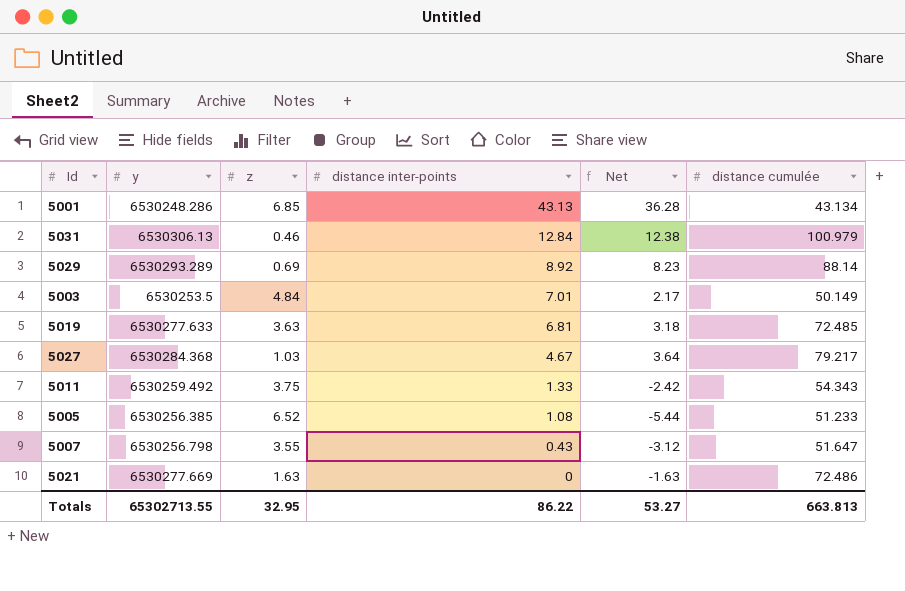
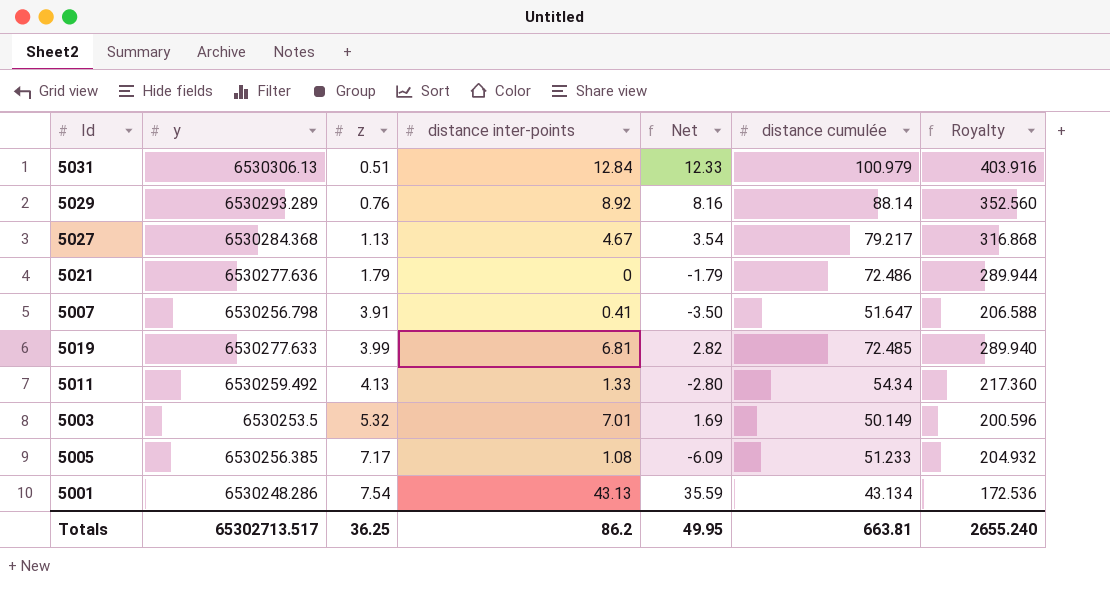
row order: distance inter-points descending -> z ascending
column Royalty | formula: none -> [distance cumulée] * 4
5031 | z: 0.46 -> 0.51
5031 | Net: 12.38 -> 12.33
5029 | z: 0.69 -> 0.76
5029 | Net: 8.23 -> 8.16
5027 | z: 1.03 -> 1.13
5027 | Net: 3.64 -> 3.54
5021 | y: 6530277.669 -> 6530277.636
5021 | z: 1.63 -> 1.79
5021 | Net: -1.63 -> -1.79
5007 | z: 3.55 -> 3.91
5007 | distance inter-points: 0.43 -> 0.41
5007 | Net: -3.12 -> -3.50
5019 | z: 3.63 -> 3.99
5019 | Net: 3.18 -> 2.82
5011 | z: 3.75 -> 4.13
5011 | Net: -2.42 -> -2.80
5011 | distance cumulée: 54.343 -> 54.34
5003 | z: 4.84 -> 5.32
5003 | Net: 2.17 -> 1.69
5005 | z: 6.52 -> 7.17
5005 | Net: -5.44 -> -6.09
5001 | z: 6.85 -> 7.54
5001 | Net: 36.28 -> 35.59
Totals | y: 65302713.55 -> 65302713.517
Totals | z: 32.95 -> 36.25
Totals | distance inter-points: 86.22 -> 86.2
Totals | Net: 53.27 -> 49.95
Totals | distance cumulée: 663.813 -> 663.81

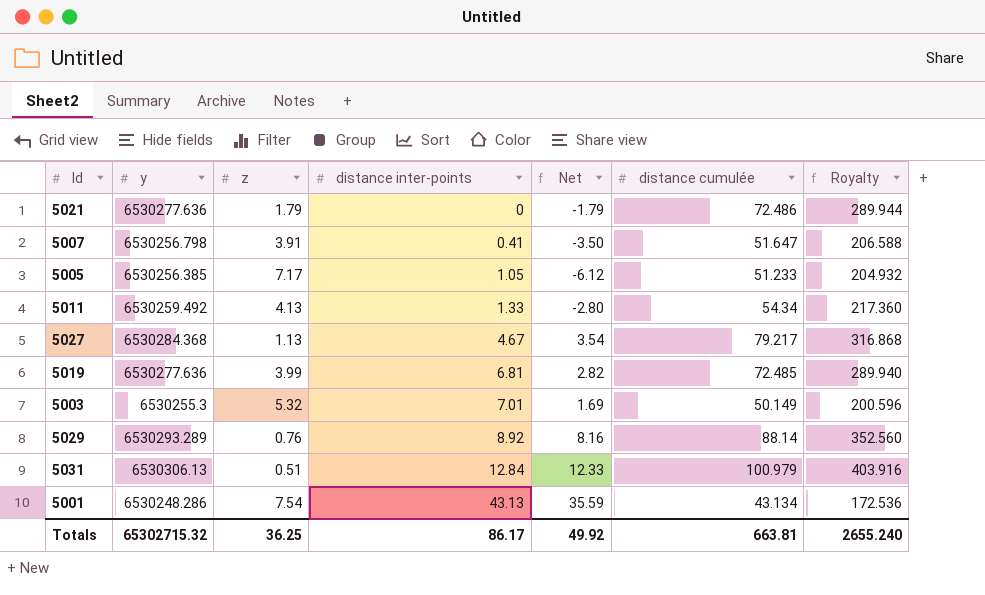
row order: z ascending -> distance inter-points ascending
5005 | distance inter-points: 1.08 -> 1.05
5005 | Net: -6.09 -> -6.12
5019 | y: 6530277.633 -> 6530277.636
5003 | y: 6530253.5 -> 6530255.3
Totals | y: 65302713.517 -> 65302715.32
Totals | distance inter-points: 86.2 -> 86.17
Totals | Net: 49.95 -> 49.92

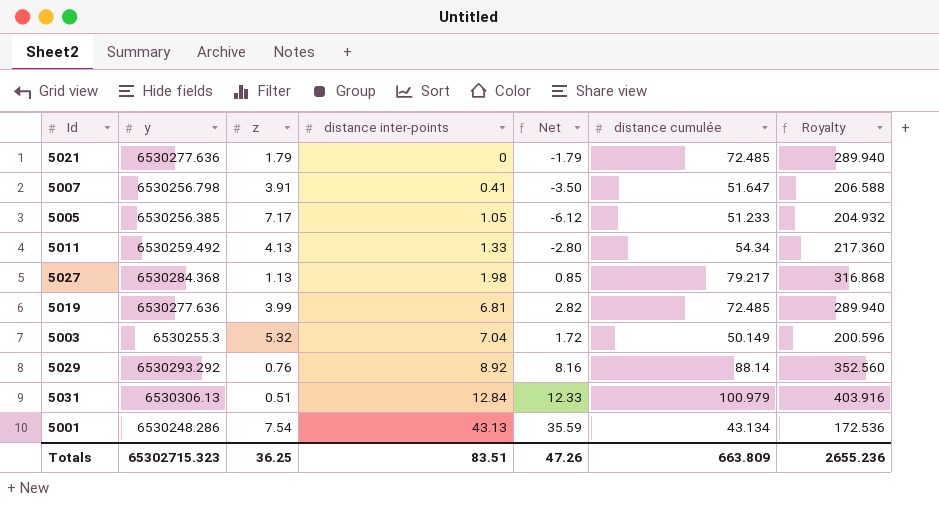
5021 | distance cumulée: 72.486 -> 72.485
5021 | Royalty: 289.944 -> 289.940
5027 | distance inter-points: 4.67 -> 1.98
5027 | Net: 3.54 -> 0.85
5003 | distance inter-points: 7.01 -> 7.04
5003 | Net: 1.69 -> 1.72
5029 | y: 6530293.289 -> 6530293.292
Totals | y: 65302715.32 -> 65302715.323
Totals | distance inter-points: 86.17 -> 83.51
Totals | Net: 49.92 -> 47.26
Totals | distance cumulée: 663.81 -> 663.809
Totals | Royalty: 2655.240 -> 2655.236

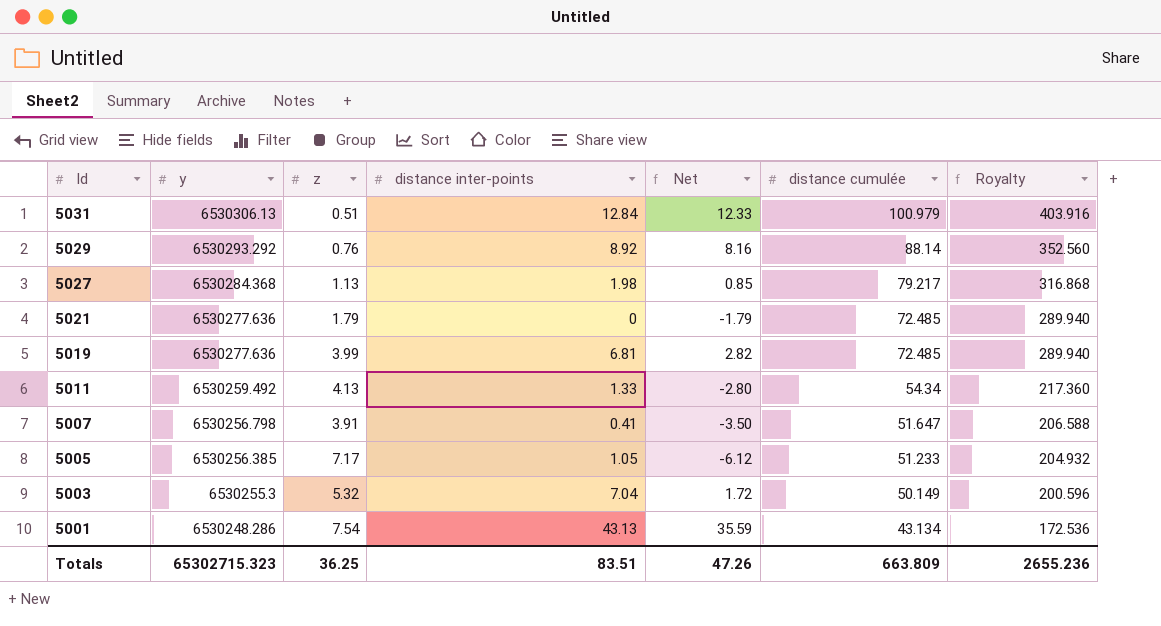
row order: distance inter-points ascending -> Id descending

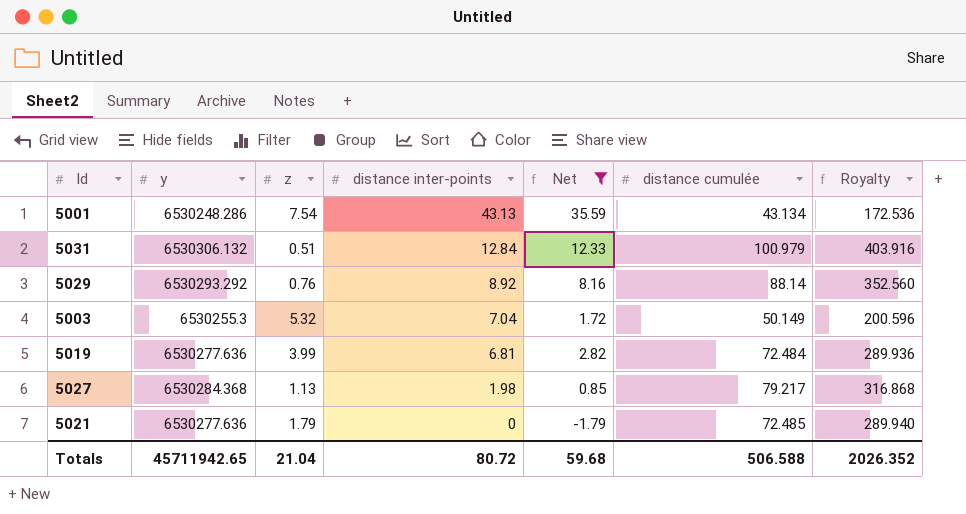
filter: none -> Net >= -1.79
row order: Id descending -> distance inter-points descending
5031 | y: 6530306.13 -> 6530306.132
5019 | distance cumulée: 72.485 -> 72.484
5019 | Royalty: 289.940 -> 289.936
Totals | y: 65302715.323 -> 45711942.65
Totals | z: 36.25 -> 21.04
Totals | distance inter-points: 83.51 -> 80.72
Totals | Net: 47.26 -> 59.68
Totals | distance cumulée: 663.809 -> 506.588
Totals | Royalty: 2655.236 -> 2026.352

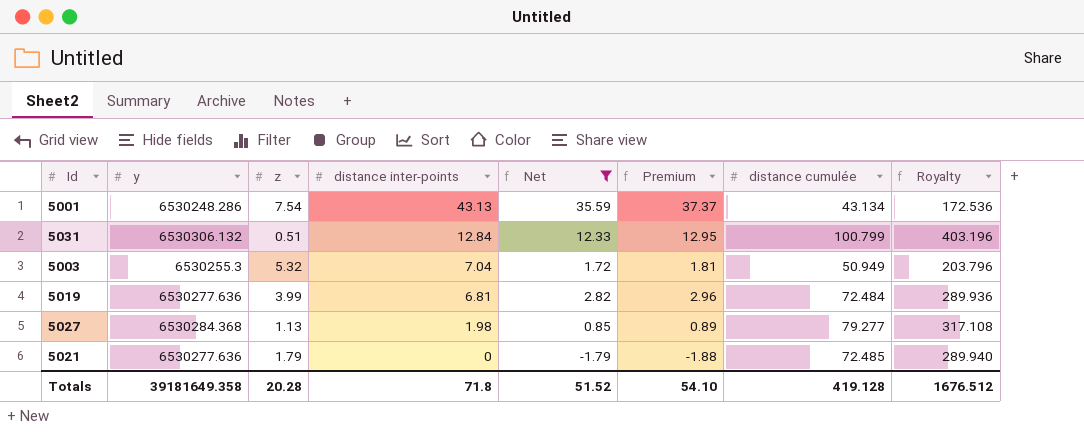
column Premium | formula: none -> [Net] * 1.05
row 5029: 6530293.292 | 0.76 | 8.92 | 8.16 | 88.14 | 352.560 -> none
5031 | distance cumulée: 100.979 -> 100.799
5031 | Royalty: 403.916 -> 403.196
5003 | distance cumulée: 50.149 -> 50.949
5003 | Royalty: 200.596 -> 203.796
5027 | distance cumulée: 79.217 -> 79.277
5027 | Royalty: 316.868 -> 317.108
Totals | y: 45711942.65 -> 39181649.358
Totals | z: 21.04 -> 20.28
Totals | distance inter-points: 80.72 -> 71.8
Totals | Net: 59.68 -> 51.52
Totals | distance cumulée: 506.588 -> 419.128
Totals | Royalty: 2026.352 -> 1676.512

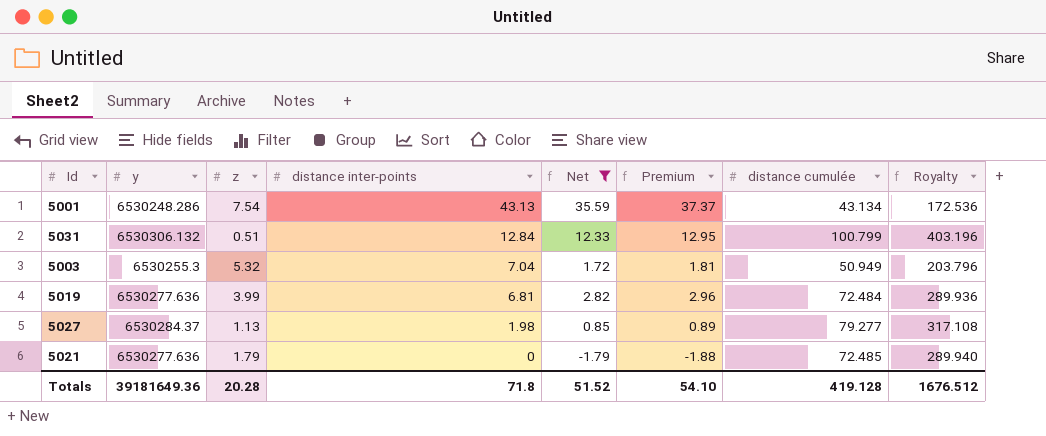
5027 | y: 6530284.368 -> 6530284.37
Totals | y: 39181649.358 -> 39181649.36

